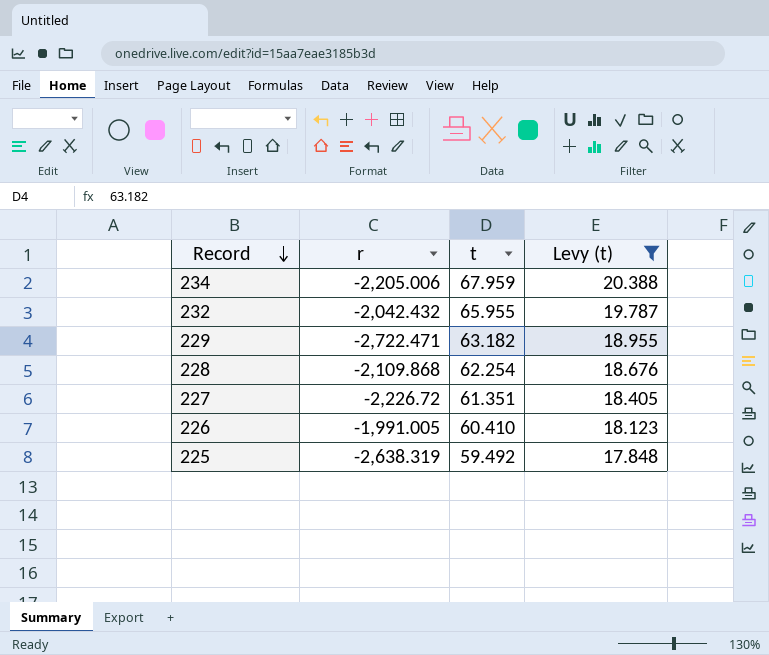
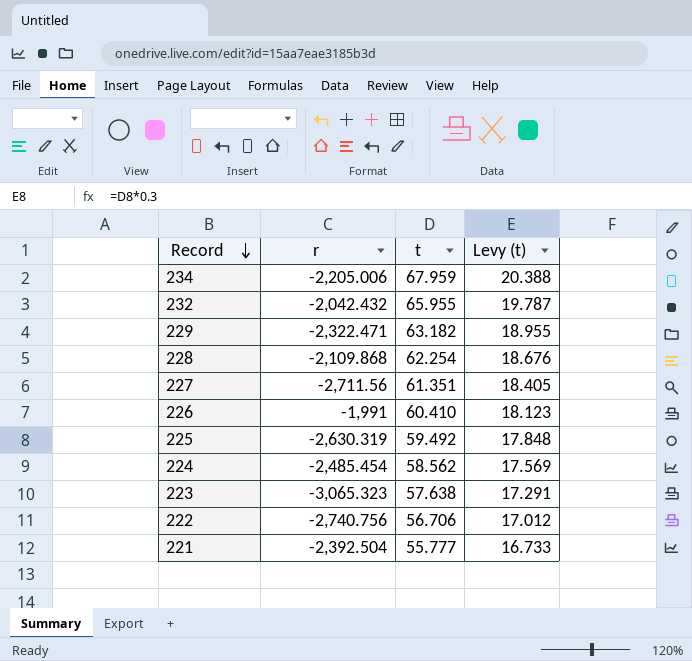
filter: Levy (t) >= 17.848 -> none
229 | r: -2,722.471 -> -2,322.471
227 | r: -2,226.72 -> -2,711.56
226 | r: -1,991.005 -> -1,991
225 | r: -2,638.319 -> -2,630.319

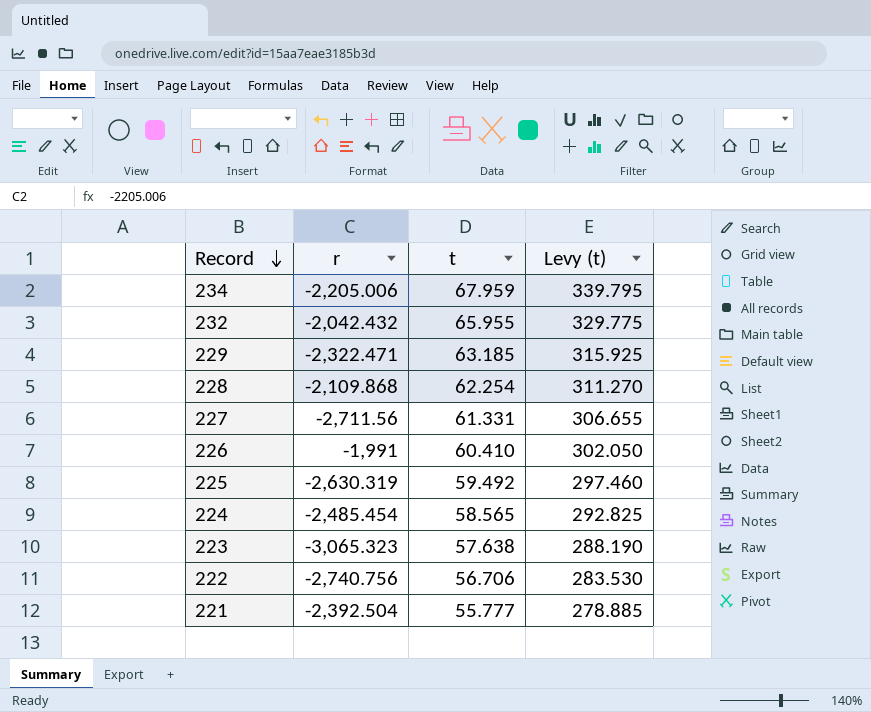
column Levy (t) | formula: [t] * 0.3 -> [t] * 5
229 | t: 63.182 -> 63.185
227 | t: 61.351 -> 61.331
224 | t: 58.562 -> 58.565

